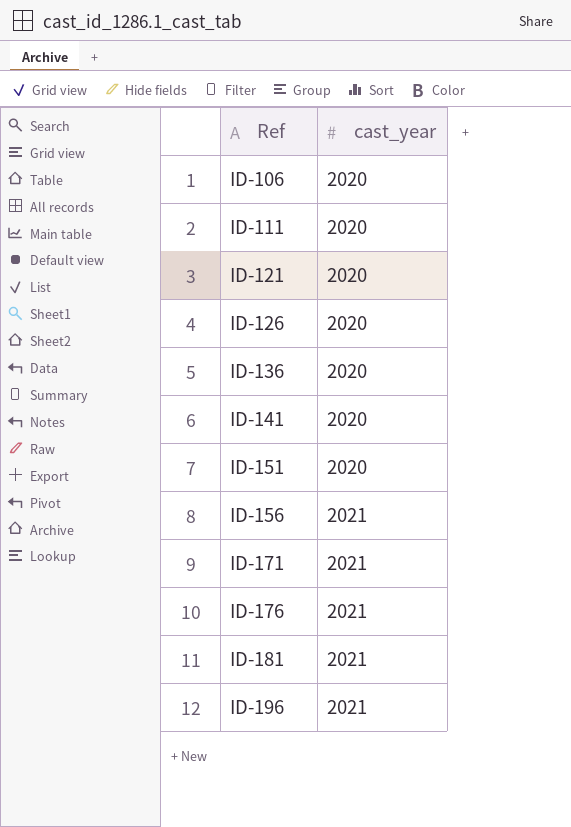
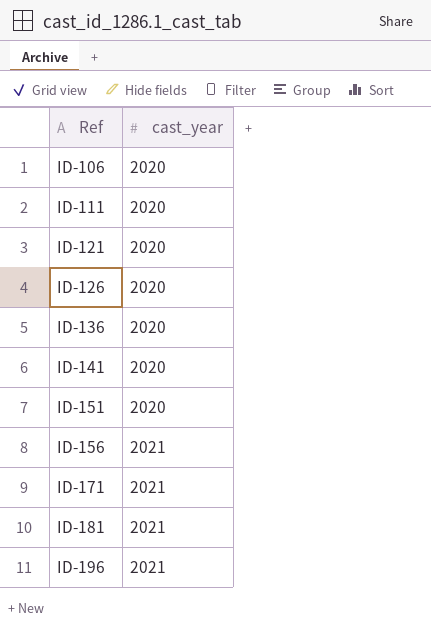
row ID-176: 2021 -> none

